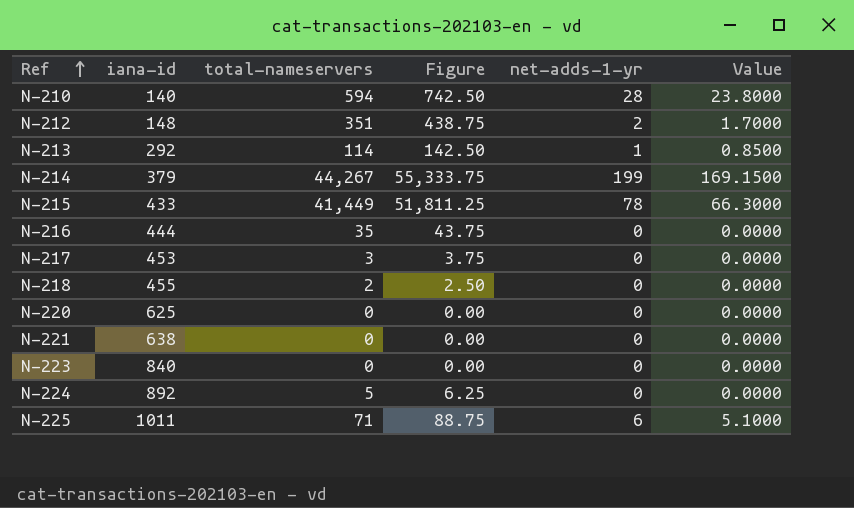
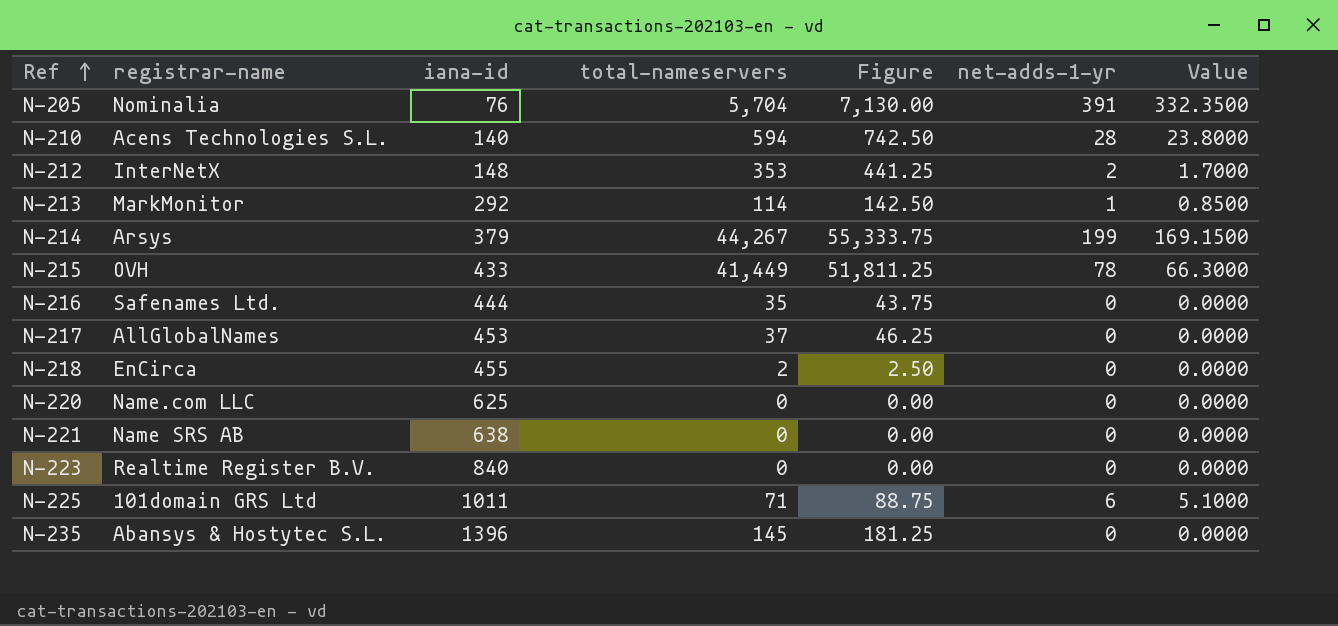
column registrar-name | position: none -> 2
row N-224: 892 | 5 | 6.25 | 0 | 0.0000 -> none
row N-205: none -> Nominalia | 76 | 5,704 | 7,130.00 | 391 | 332.3500
N-212 | total-nameservers: 351 -> 353
N-212 | Figure: 438.75 -> 441.25
N-217 | total-nameservers: 3 -> 37
N-217 | Figure: 3.75 -> 46.25
row N-235: none -> Abansys & Hostytec S.L. | 1396 | 145 | 181.25 | 0 | 0.0000

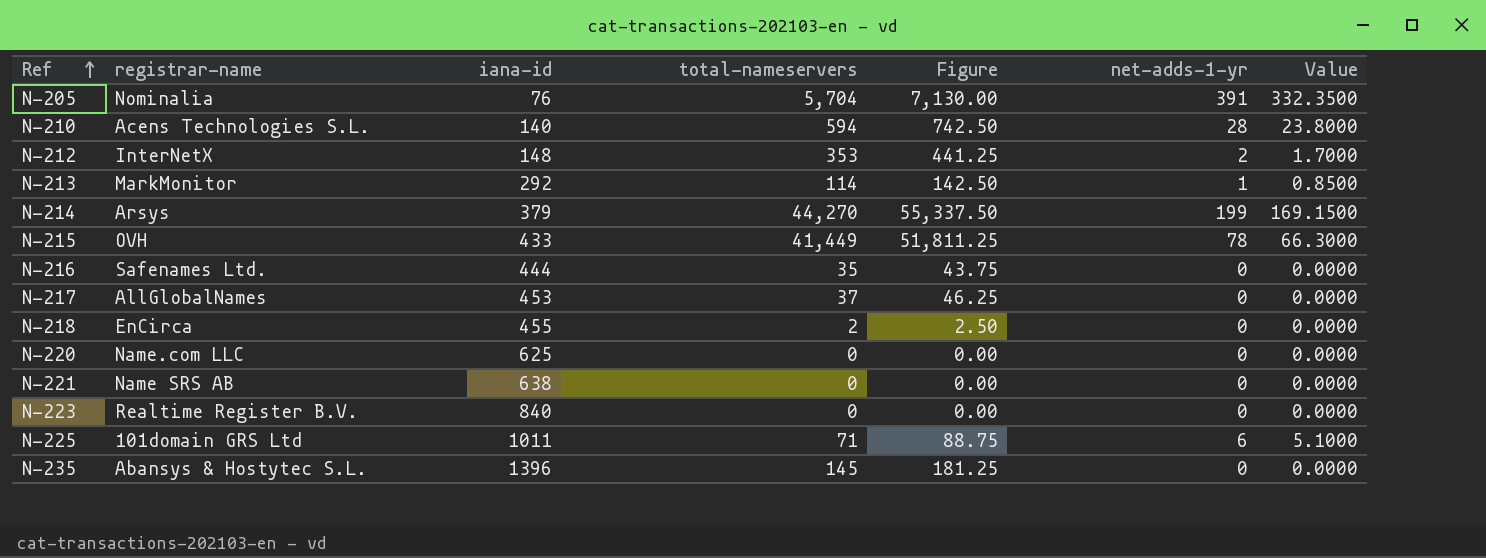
N-214 | total-nameservers: 44,267 -> 44,270
N-214 | Figure: 55,333.75 -> 55,337.50

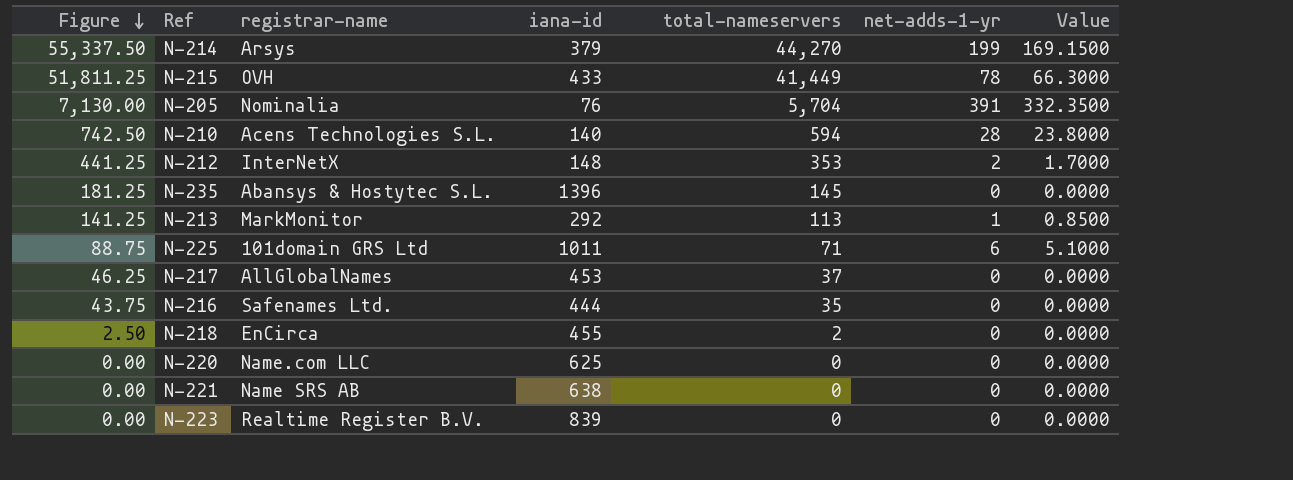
row order: Ref ascending -> Figure descending
column Figure | position: 5 -> 1
N-213 | Figure: 142.50 -> 141.25
N-213 | total-nameservers: 114 -> 113
N-223 | iana-id: 840 -> 839

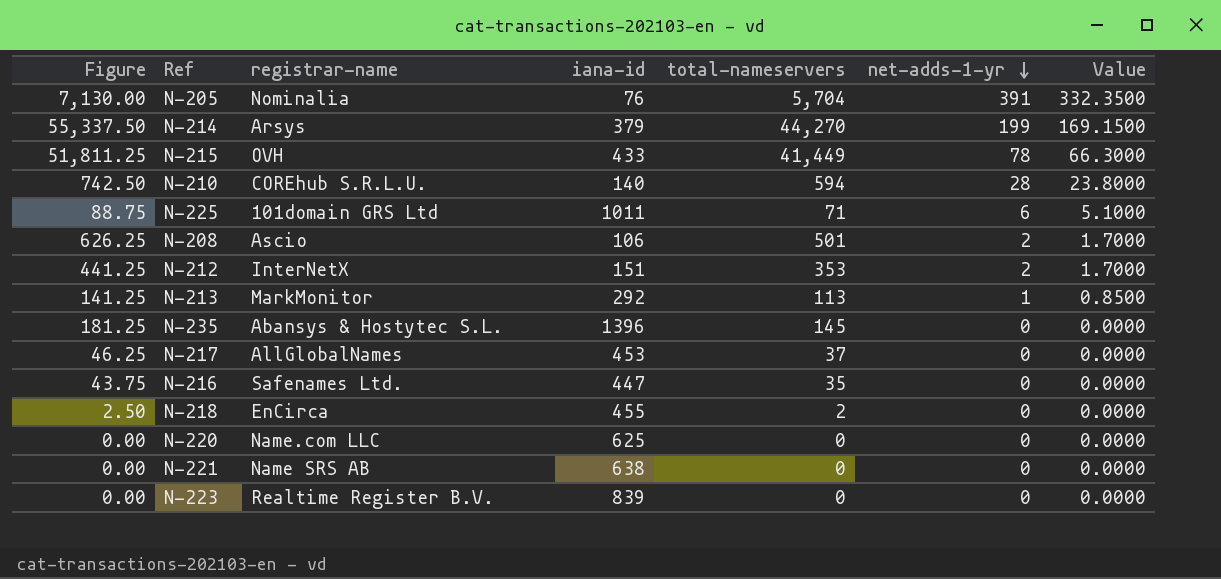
row order: Figure descending -> net-adds-1-yr descending
N-210 | registrar-name: Acens Technologies S.L. -> COREhub S.R.L.U.
row N-208: none -> 626.25 | Ascio | 106 | 501 | 2 | 1.7000
N-212 | iana-id: 148 -> 151
N-216 | iana-id: 444 -> 447

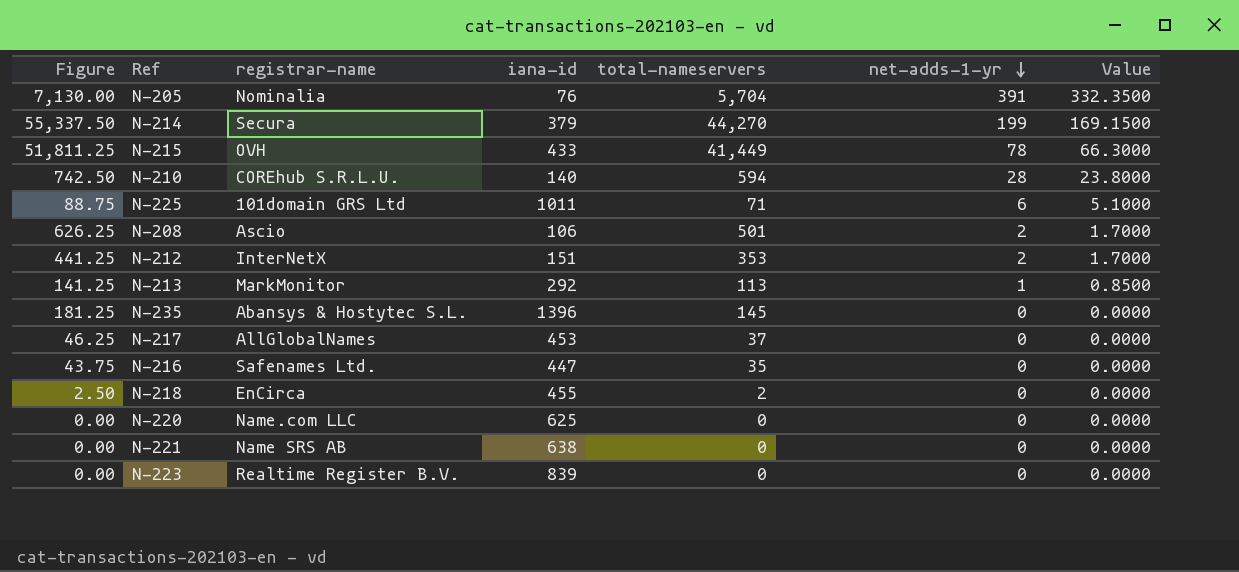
N-214 | registrar-name: Arsys -> Secura

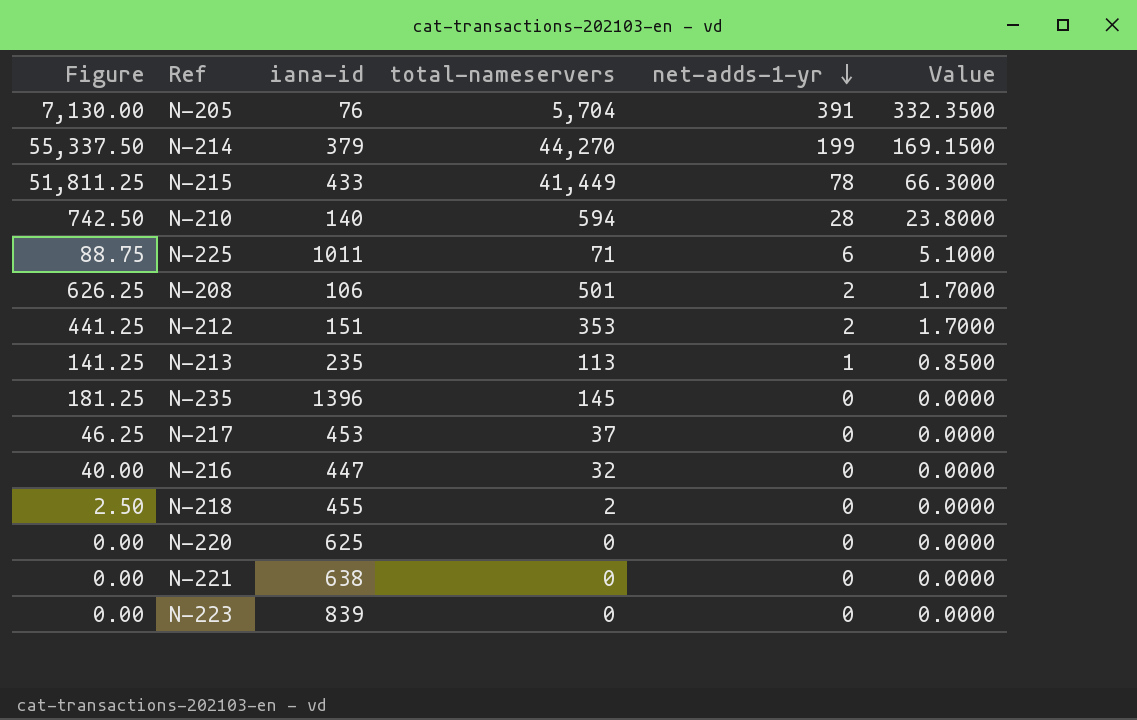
column registrar-name | position: 3 -> none
N-213 | iana-id: 292 -> 235
N-216 | Figure: 43.75 -> 40.00
N-216 | total-nameservers: 35 -> 32

